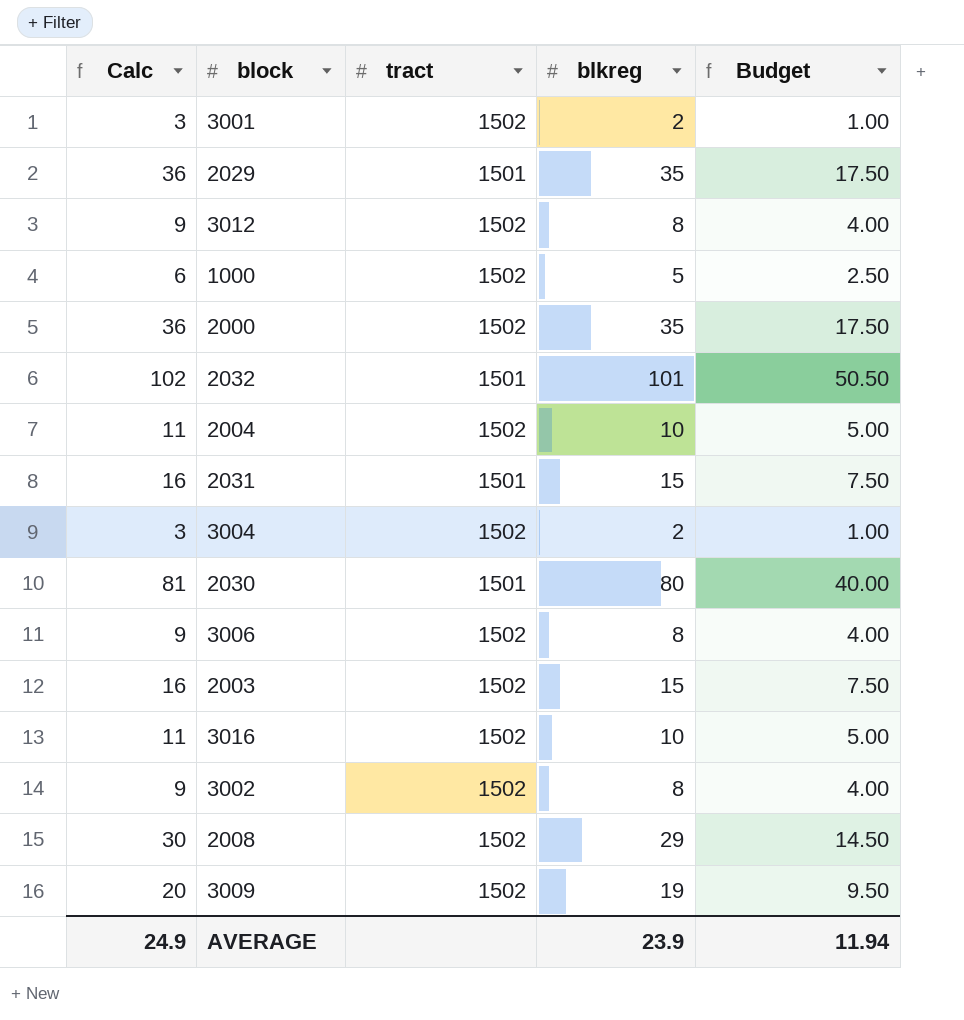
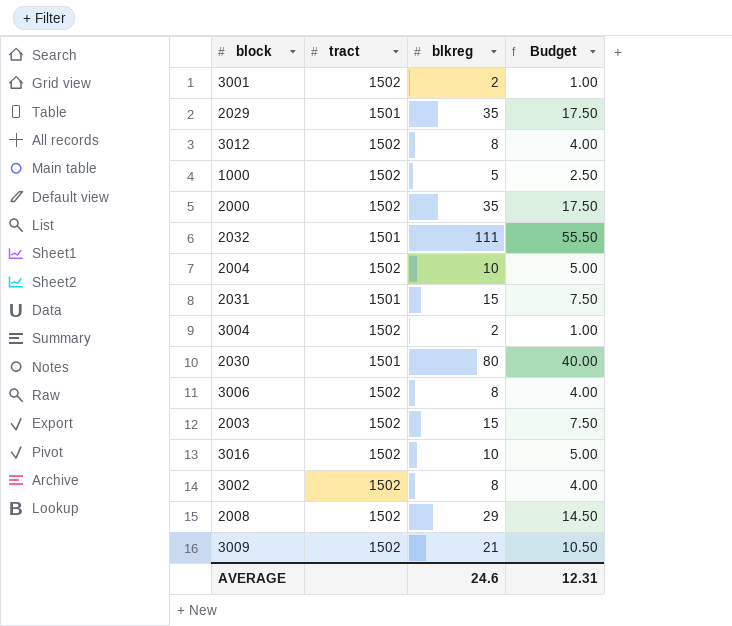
column Calc | formula: [blkreg] + 1 -> none
2032 | blkreg: 101 -> 111
2032 | Budget: 50.50 -> 55.50
3009 | blkreg: 19 -> 21
3009 | Budget: 9.50 -> 10.50
AVERAGE | blkreg: 23.9 -> 24.6
AVERAGE | Budget: 11.94 -> 12.31

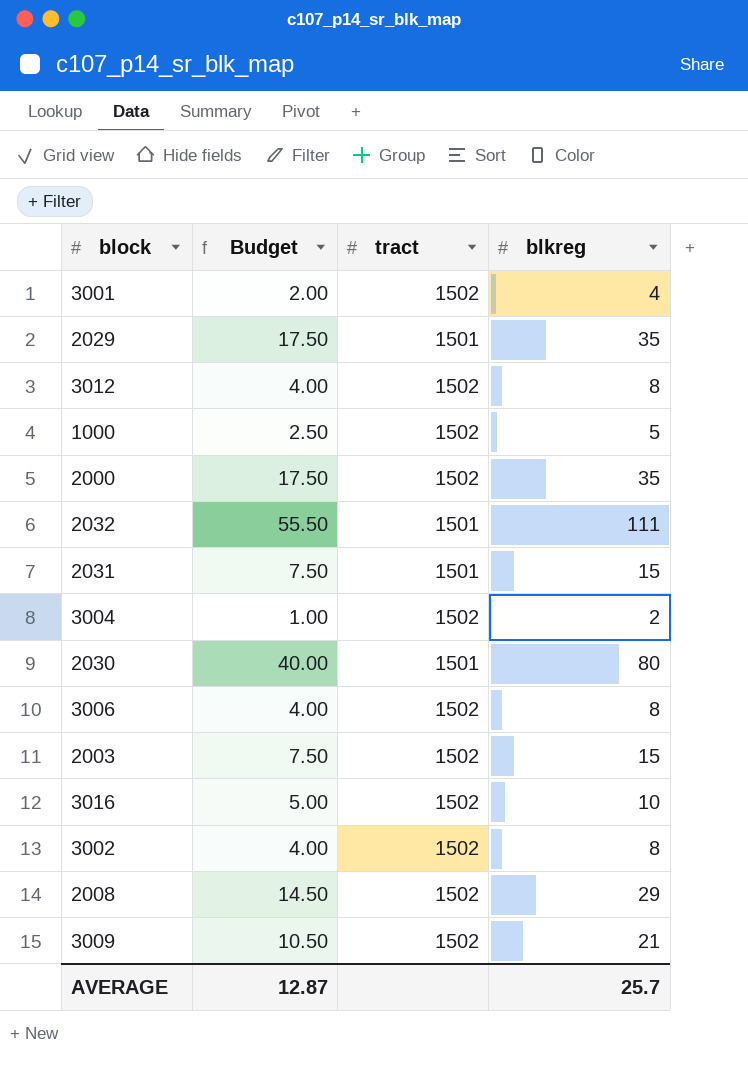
column Budget | position: 4 -> 2
row 2004: 1502 | 10 | 5.00 -> none
3001 | Budget: 1.00 -> 2.00
3001 | blkreg: 2 -> 4
AVERAGE | Budget: 12.31 -> 12.87
AVERAGE | blkreg: 24.6 -> 25.7

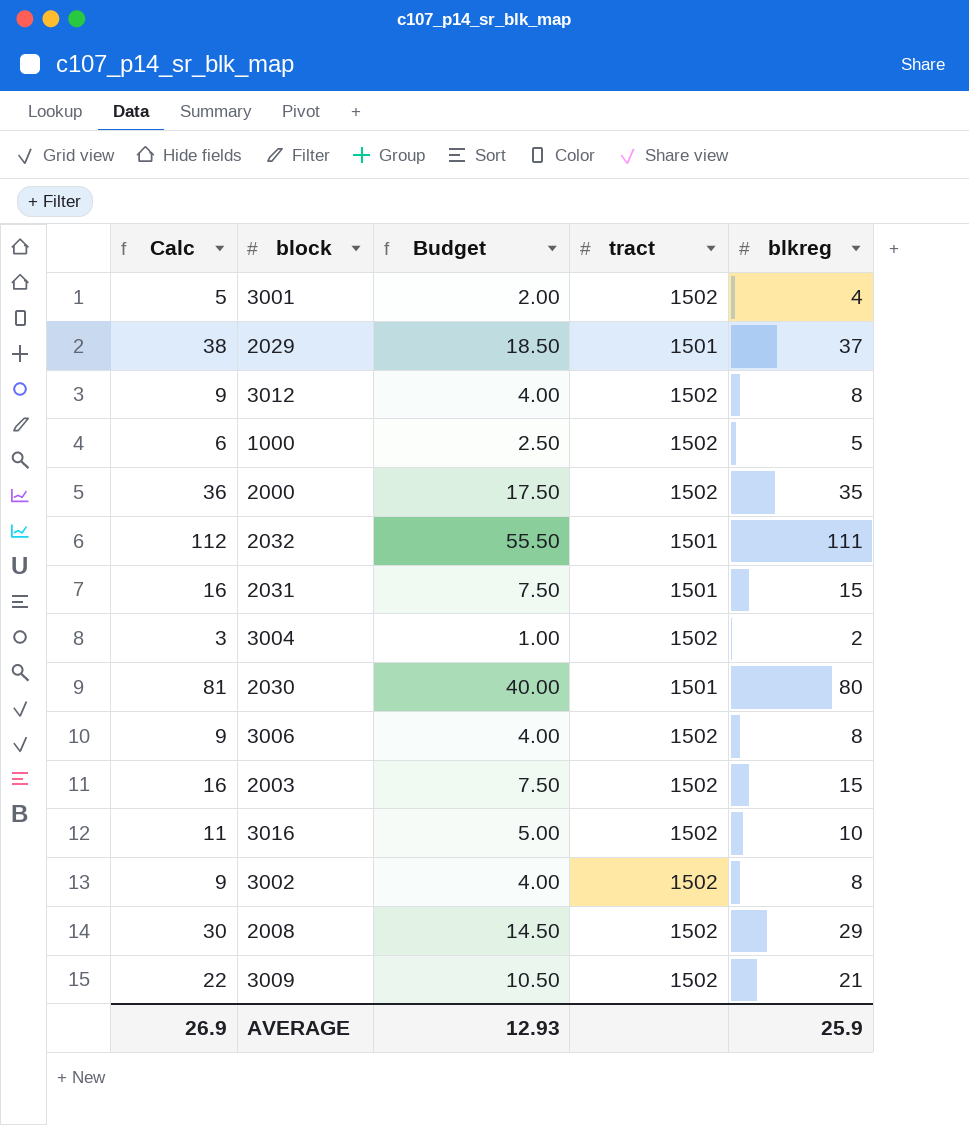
column Calc | formula: none -> [blkreg] + 1
2029 | Budget: 17.50 -> 18.50
2029 | blkreg: 35 -> 37
AVERAGE | Budget: 12.87 -> 12.93
AVERAGE | blkreg: 25.7 -> 25.9

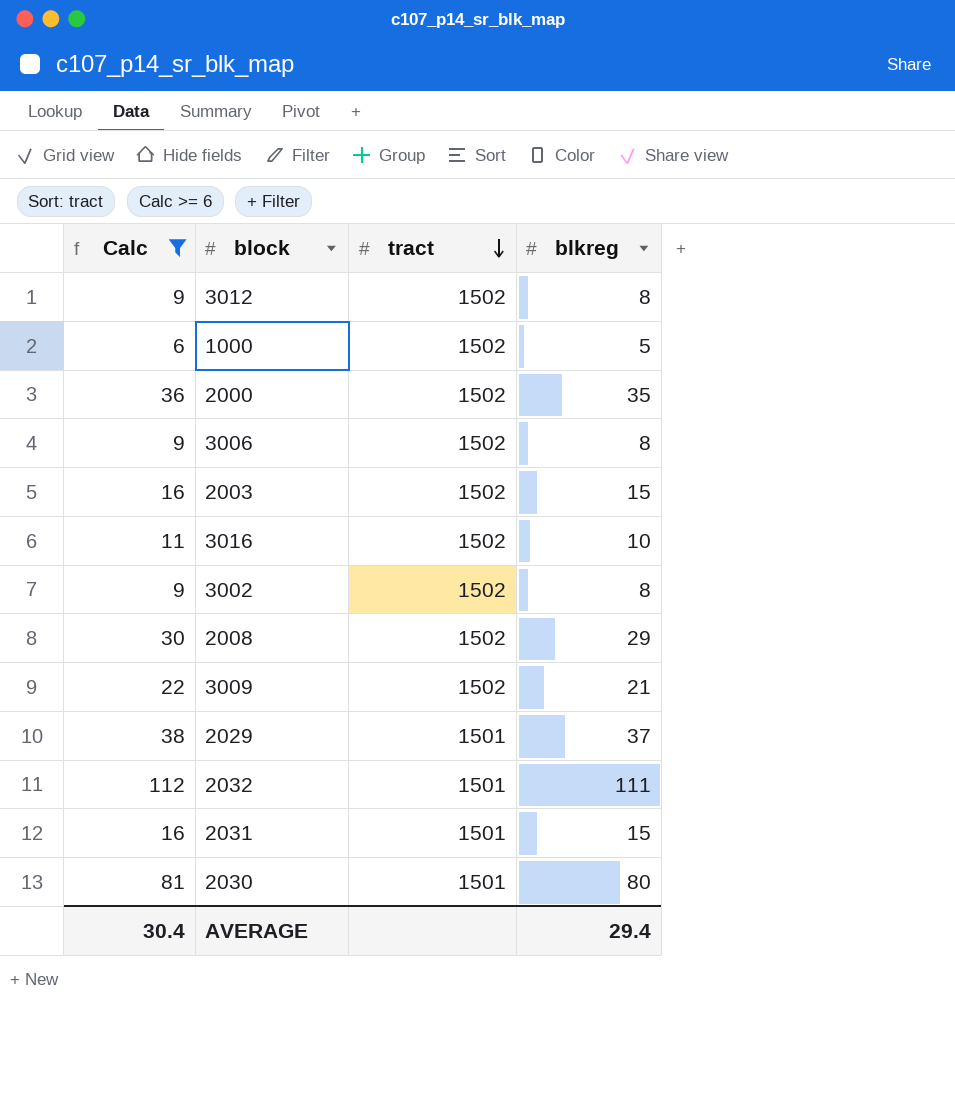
filter: none -> Calc >= 6
row order: none -> tract descending
column Budget | formula: [blkreg] * 0.5 -> none
AVERAGE | Calc: 26.9 -> 30.4
AVERAGE | blkreg: 25.9 -> 29.4

